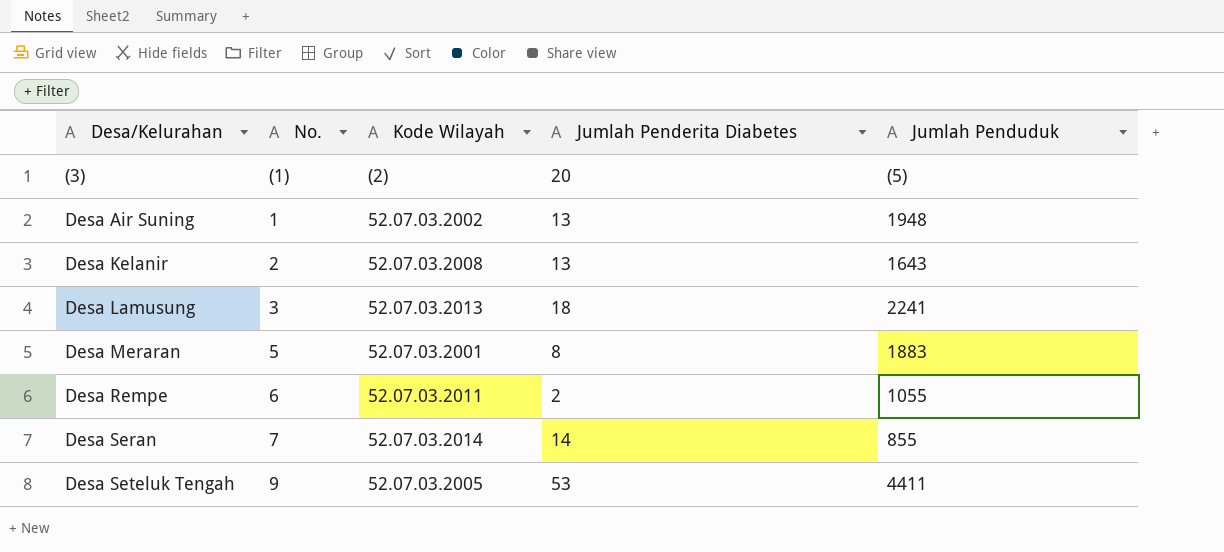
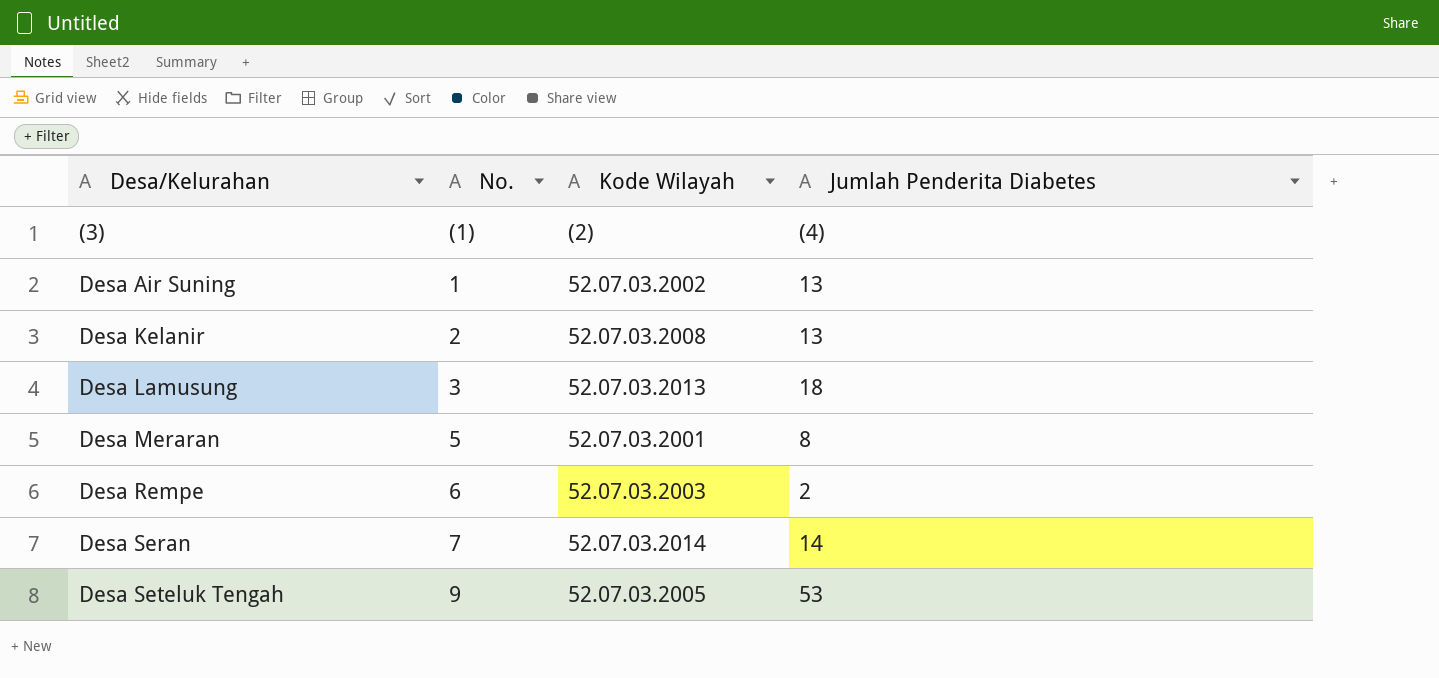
column Jumlah Penduduk | position: 5 -> none
(3) | Jumlah Penderita Diabetes: 20 -> (4)
Desa Rempe | Kode Wilayah: 52.07.03.2011 -> 52.07.03.2003

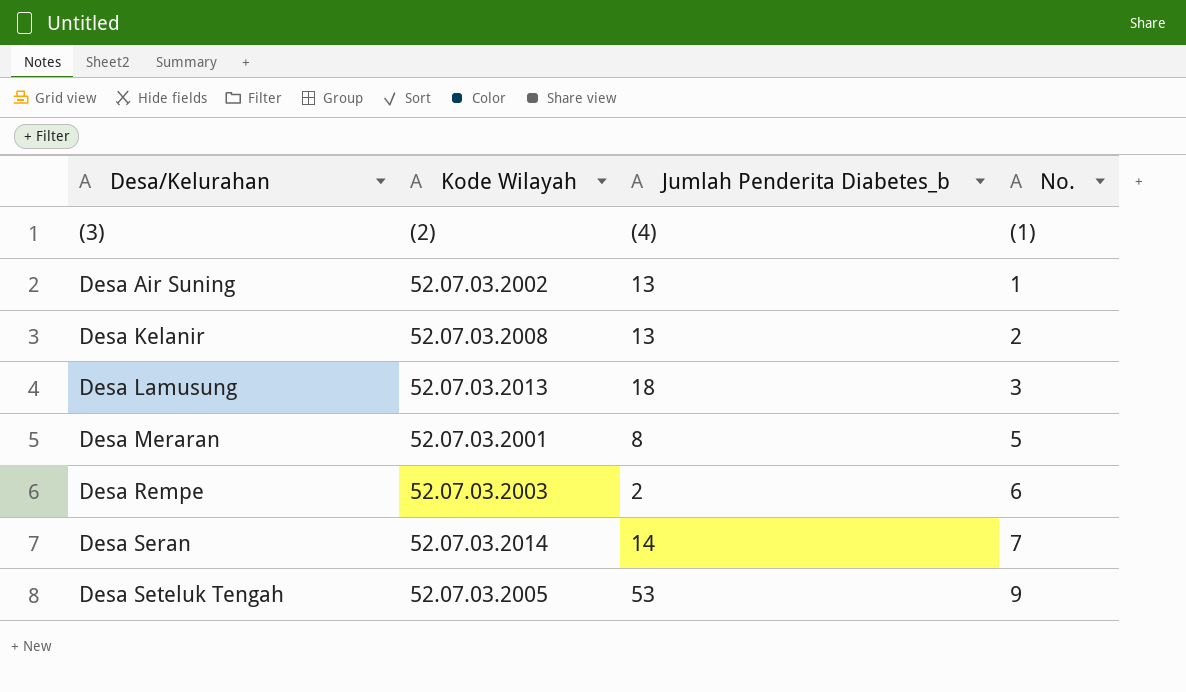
column name: Jumlah Penderita Diabetes -> Jumlah Penderita Diabetes_b
column No. | position: 2 -> 4

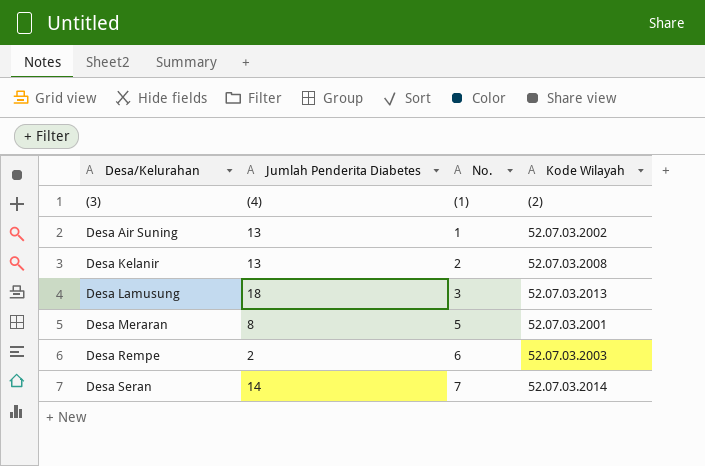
column name: Jumlah Penderita Diabetes_b -> Jumlah Penderita Diabetes
column Kode Wilayah | position: 2 -> 4
row Desa Seteluk Tengah: 52.07.03.2005 | 53 | 9 -> none

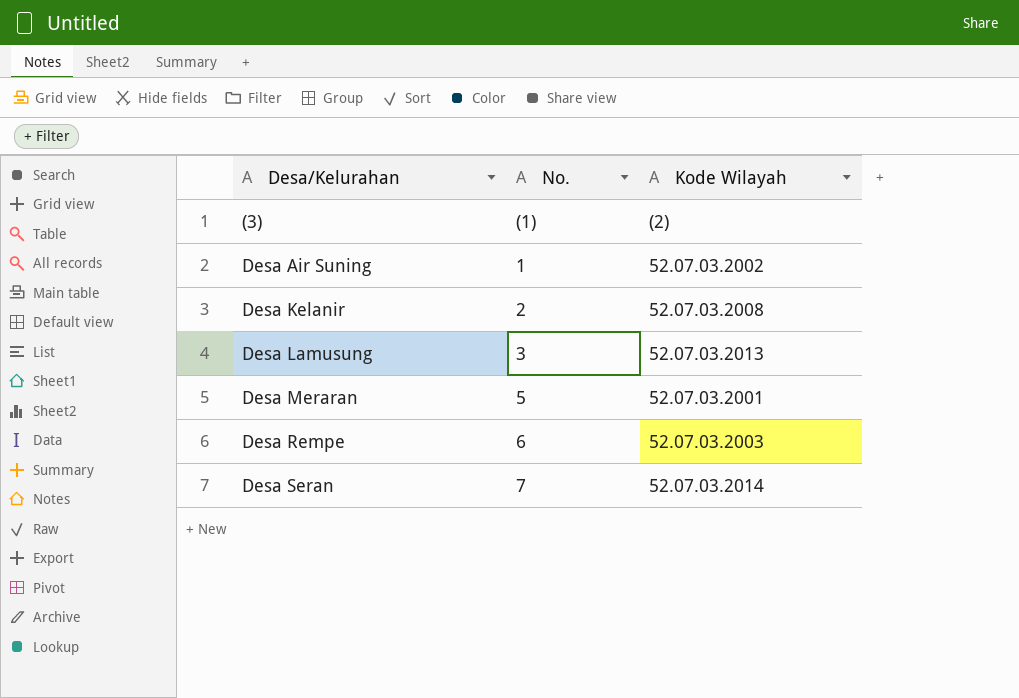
column Jumlah Penderita Diabetes | position: 2 -> none

